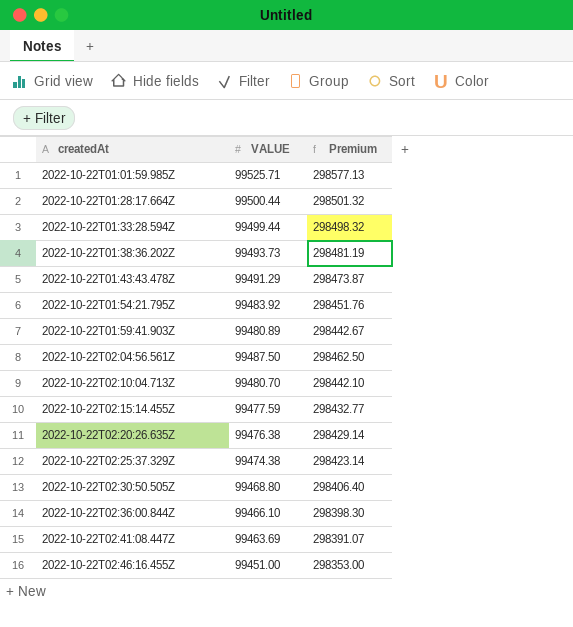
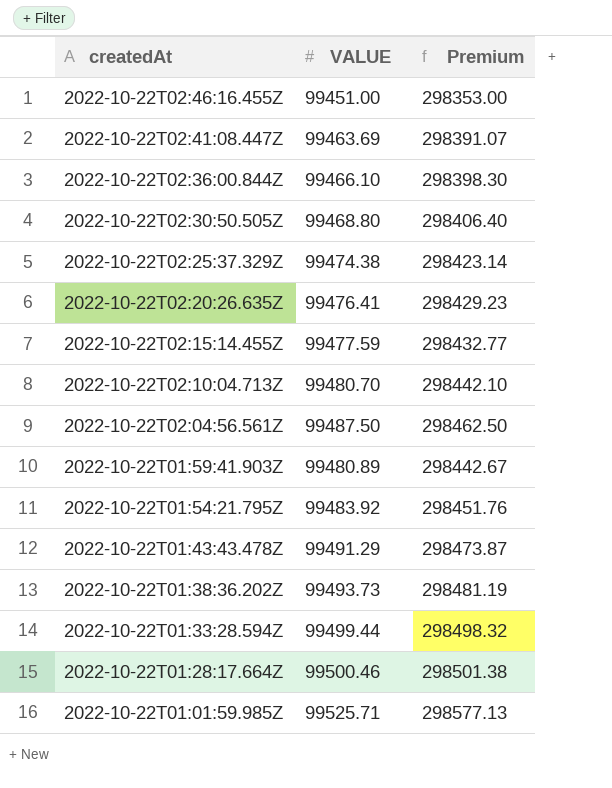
row order: createdAt ascending -> createdAt descending
2022-10-22T02:20:26.635Z | VALUE: 99476.38 -> 99476.41
2022-10-22T02:20:26.635Z | Premium: 298429.14 -> 298429.23
2022-10-22T01:28:17.664Z | VALUE: 99500.44 -> 99500.46
2022-10-22T01:28:17.664Z | Premium: 298501.32 -> 298501.38

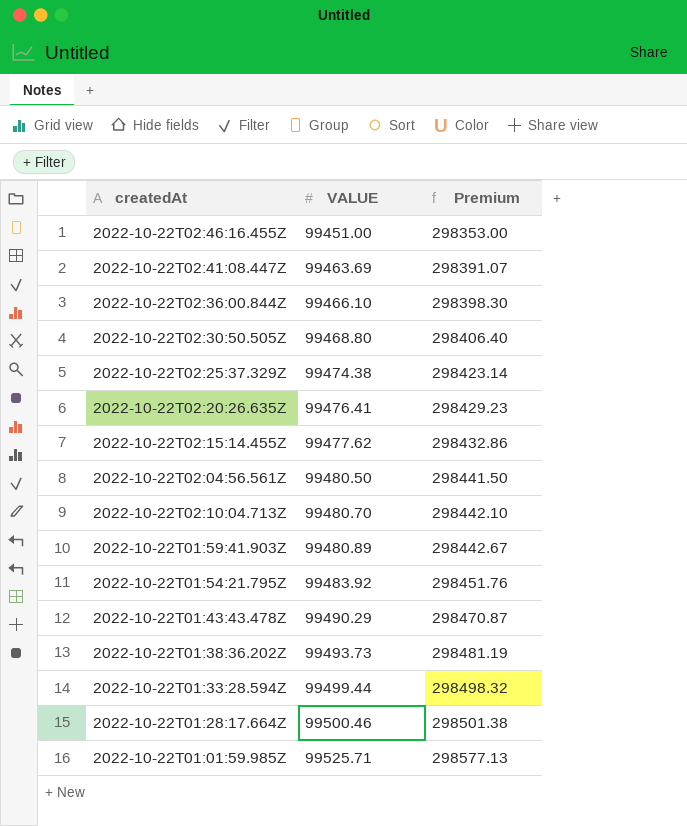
row order: createdAt descending -> VALUE ascending
2022-10-22T02:15:14.455Z | VALUE: 99477.59 -> 99477.62
2022-10-22T02:15:14.455Z | Premium: 298432.77 -> 298432.86
2022-10-22T02:04:56.561Z | VALUE: 99487.50 -> 99480.50
2022-10-22T02:04:56.561Z | Premium: 298462.50 -> 298441.50
2022-10-22T01:43:43.478Z | VALUE: 99491.29 -> 99490.29
2022-10-22T01:43:43.478Z | Premium: 298473.87 -> 298470.87

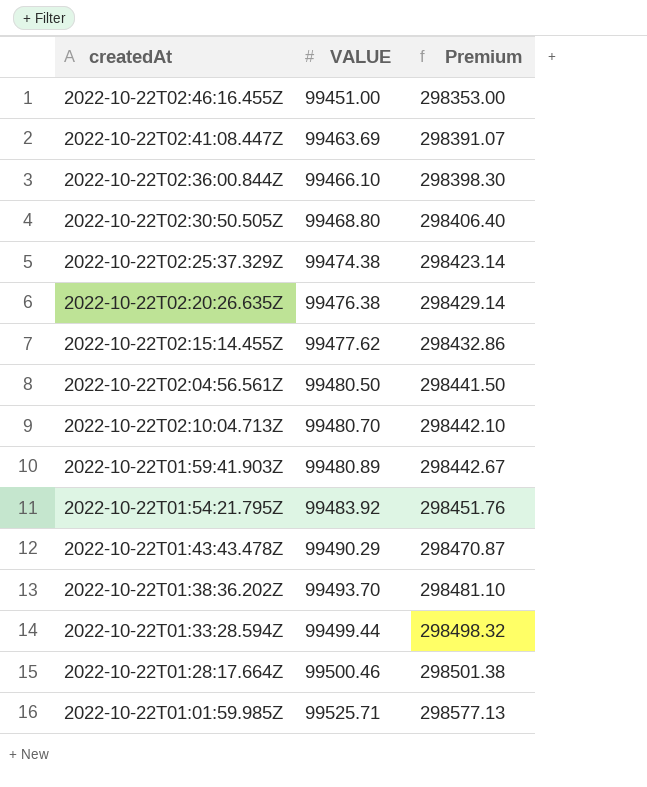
2022-10-22T02:20:26.635Z | VALUE: 99476.41 -> 99476.38
2022-10-22T02:20:26.635Z | Premium: 298429.23 -> 298429.14
2022-10-22T01:38:36.202Z | VALUE: 99493.73 -> 99493.70
2022-10-22T01:38:36.202Z | Premium: 298481.19 -> 298481.10

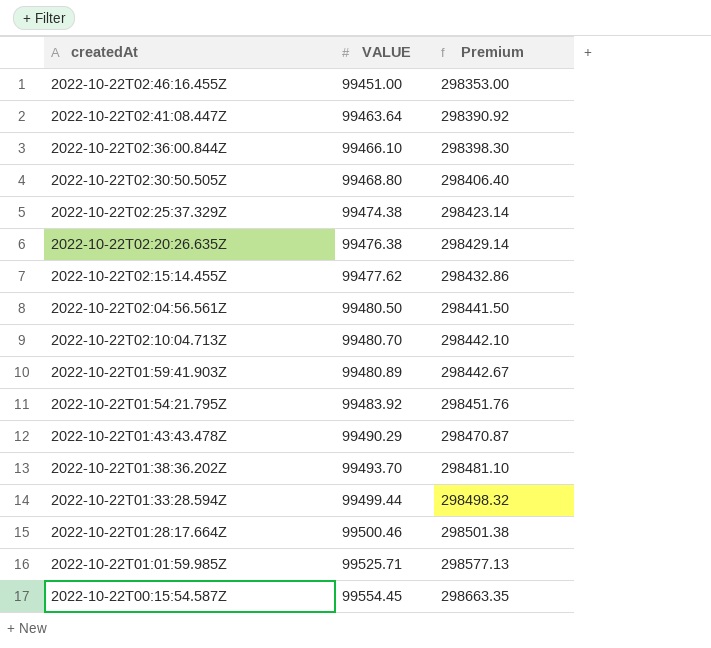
2022-10-22T02:41:08.447Z | VALUE: 99463.69 -> 99463.64
2022-10-22T02:41:08.447Z | Premium: 298391.07 -> 298390.92
row 2022-10-22T00:15:54.587Z: none -> 99554.45 | 298663.35

